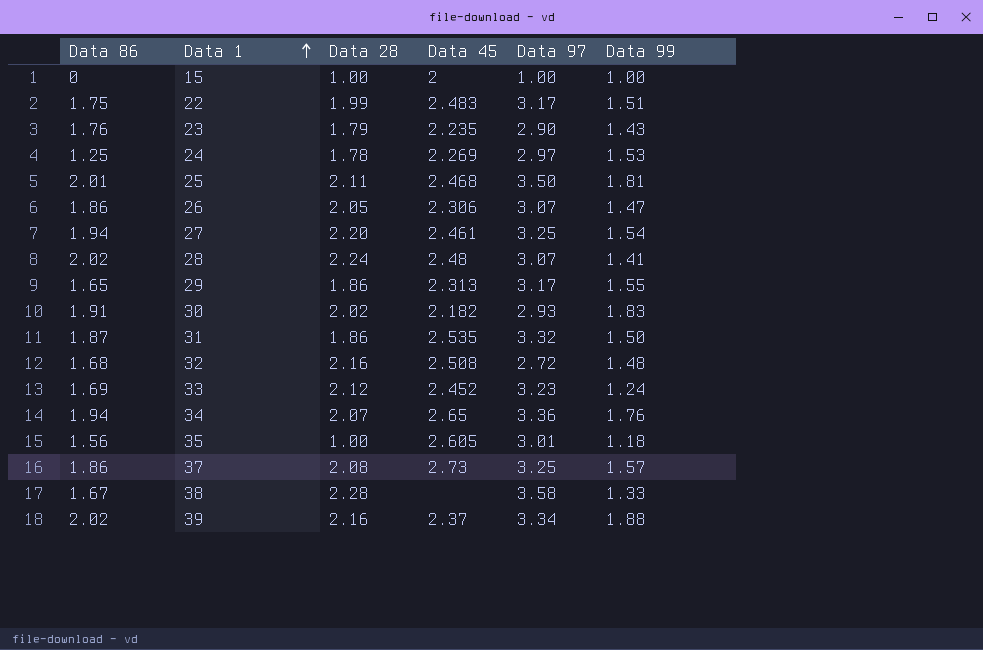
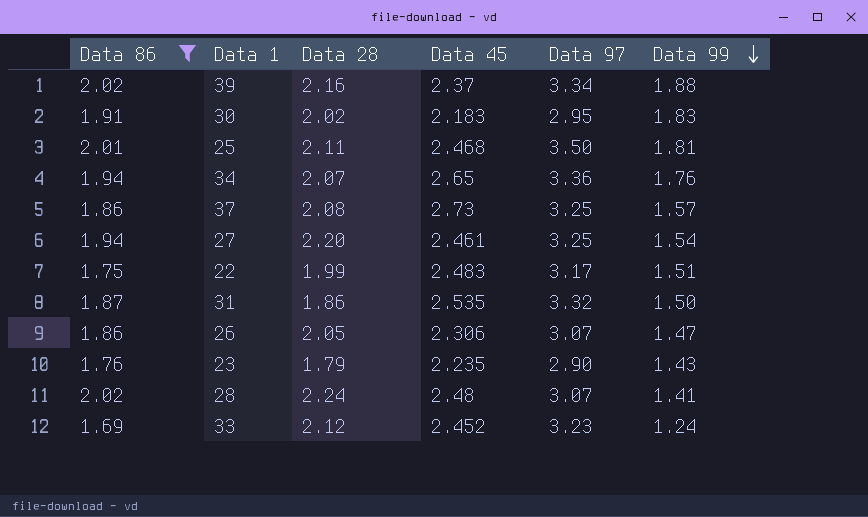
filter: none -> Data 86 >= 1.69
row order: Data 1 ascending -> Data 99 descending
30 | Data 45: 2.182 -> 2.183
30 | Data 97: 2.93 -> 2.95

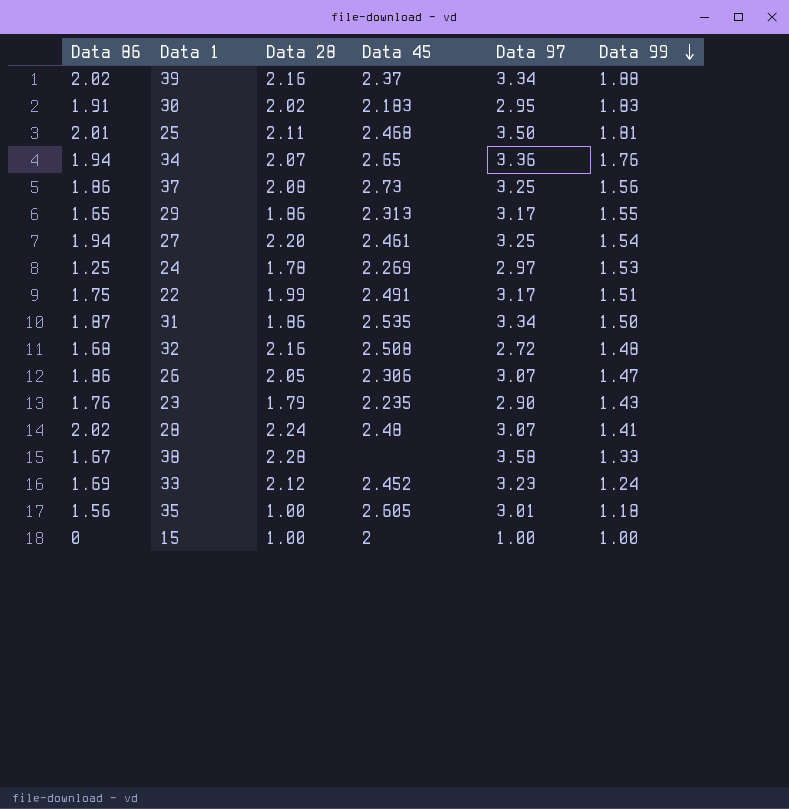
filter: Data 86 >= 1.69 -> none
37 | Data 99: 1.57 -> 1.56
22 | Data 45: 2.483 -> 2.491
31 | Data 97: 3.32 -> 3.34

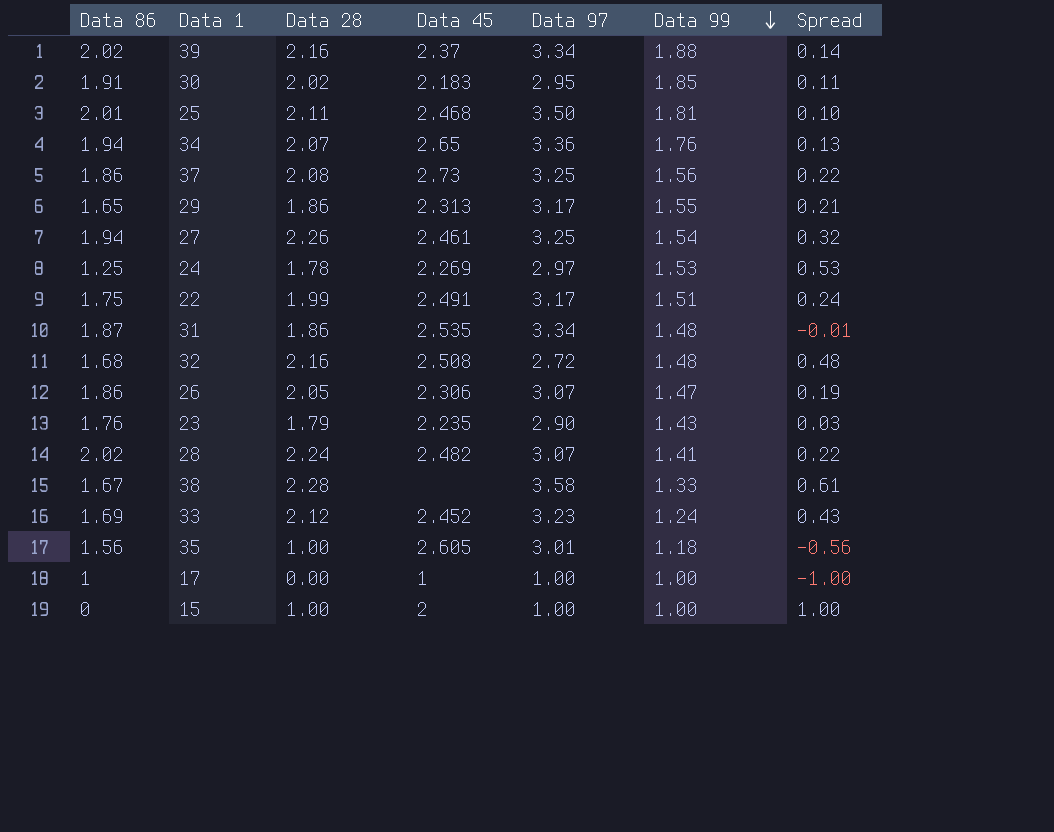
column Spread | formula: none -> [Data 28] - [Data 86]
30 | Data 99: 1.83 -> 1.85
27 | Data 28: 2.20 -> 2.26
31 | Data 99: 1.50 -> 1.48
28 | Data 45: 2.48 -> 2.482
row 17: none -> 1 | 0.00 | 1 | 1.00 | 1.00 | -1.00

